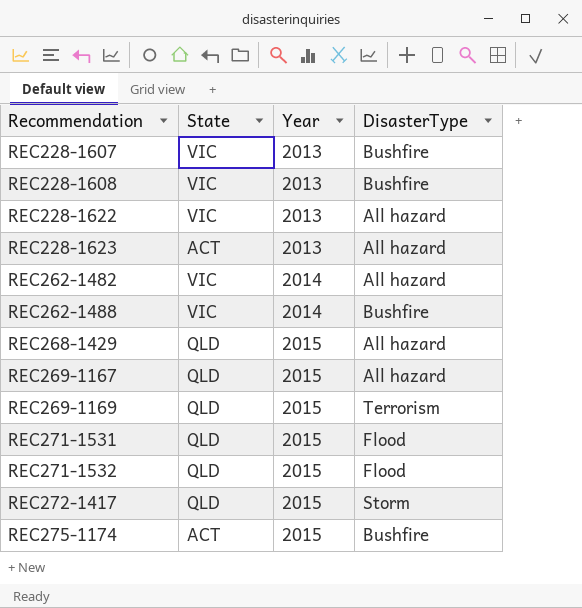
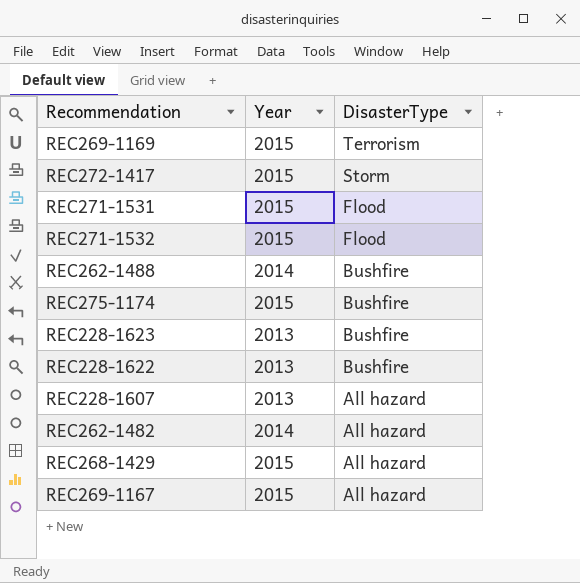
row order: Recommendation ascending -> DisasterType descending
column State | position: 2 -> none
row REC228-1608: VIC | 2013 | Bushfire -> none
REC228-1623 | DisasterType: All hazard -> Bushfire
REC228-1622 | DisasterType: All hazard -> Bushfire
REC228-1607 | DisasterType: Bushfire -> All hazard

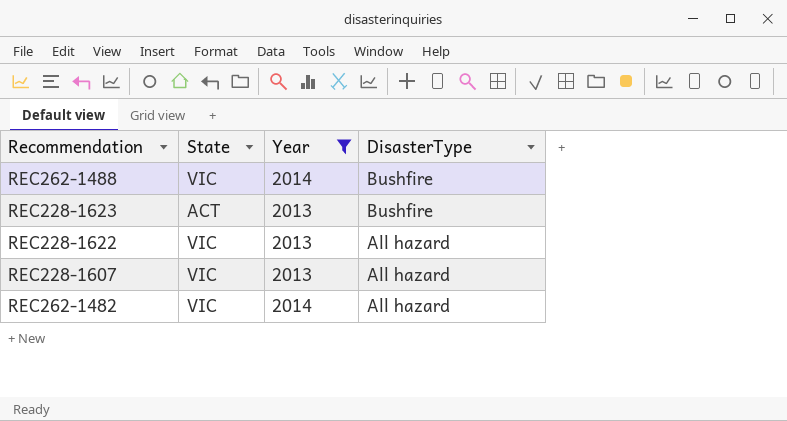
filter: none -> Year != 2015
column State | position: none -> 2
REC228-1622 | DisasterType: Bushfire -> All hazard

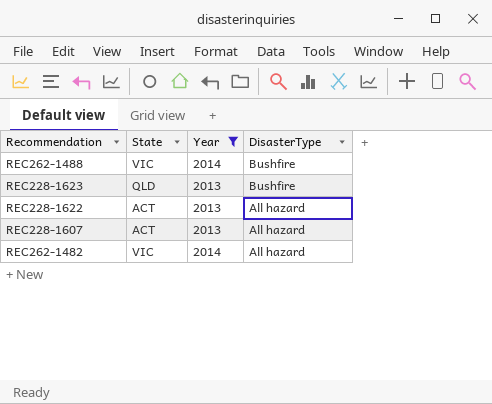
REC228-1623 | State: ACT -> QLD
REC228-1622 | State: VIC -> ACT
REC228-1607 | State: VIC -> ACT

